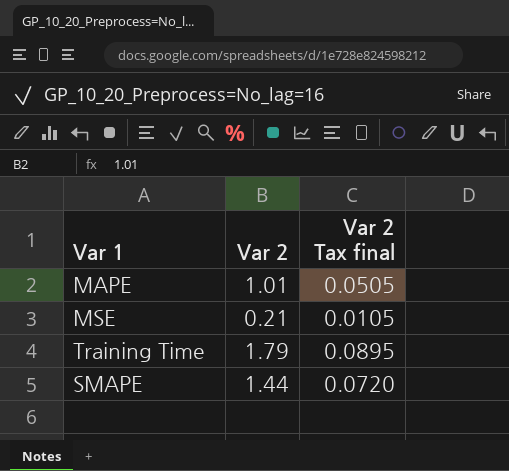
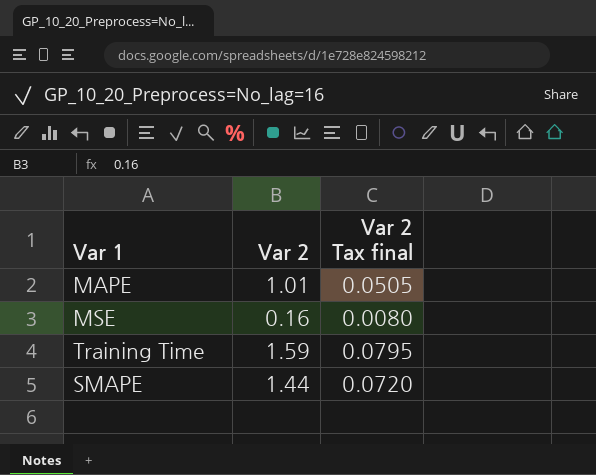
MSE | Var 2: 0.21 -> 0.16
MSE | Var 2 Tax final: 0.0105 -> 0.0080
Training Time | Var 2: 1.79 -> 1.59
Training Time | Var 2 Tax final: 0.0895 -> 0.0795

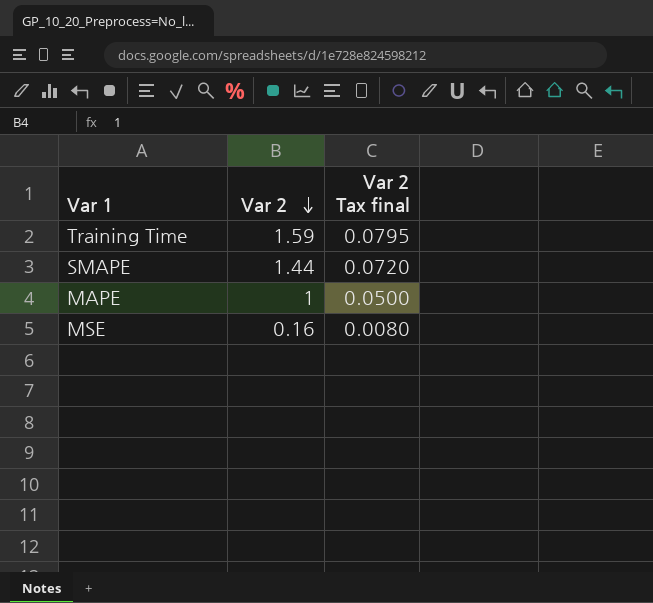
row order: none -> Var 2 descending
MAPE | Var 2: 1.01 -> 1
MAPE | Var 2 Tax final: 0.0505 -> 0.0500

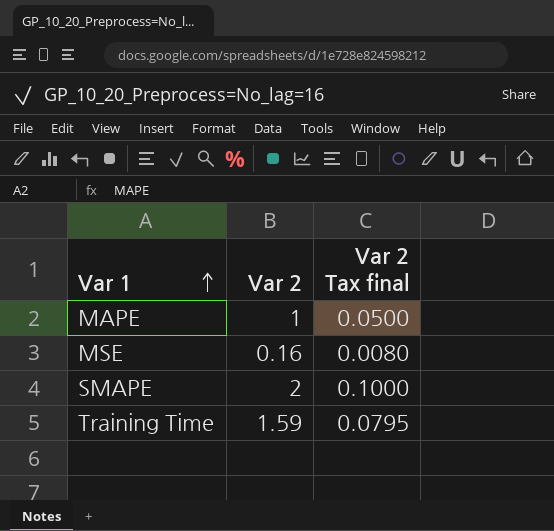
row order: Var 2 descending -> Var 1 ascending
SMAPE | Var 2: 1.44 -> 2
SMAPE | Var 2 Tax final: 0.0720 -> 0.1000

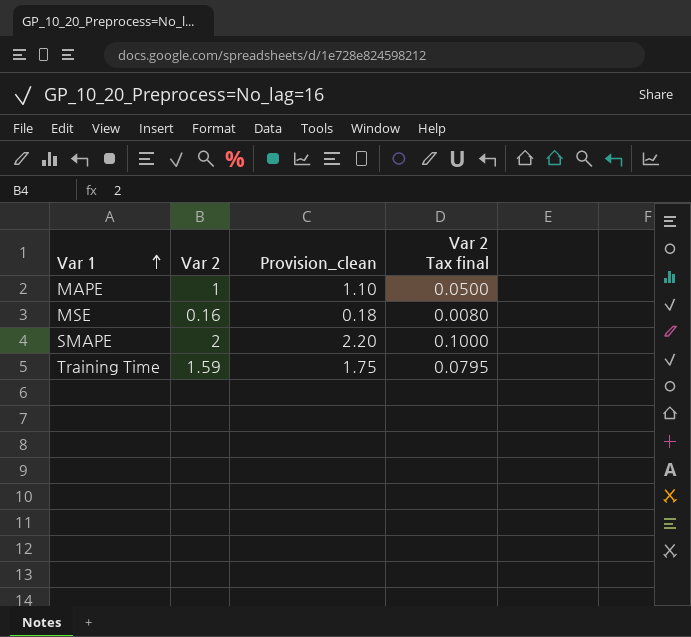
column Provision_clean | formula: none -> [Var 2] * 1.1

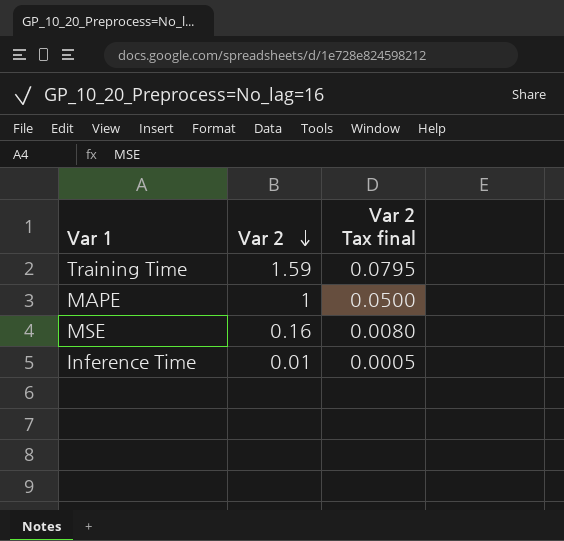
row order: Var 1 ascending -> Var 2 descending
column Provision_clean | formula: [Var 2] * 1.1 -> none
row SMAPE: 2 | 2.20 | 0.1000 -> none
row Inference Time: none -> 0.01 | 0.0005

